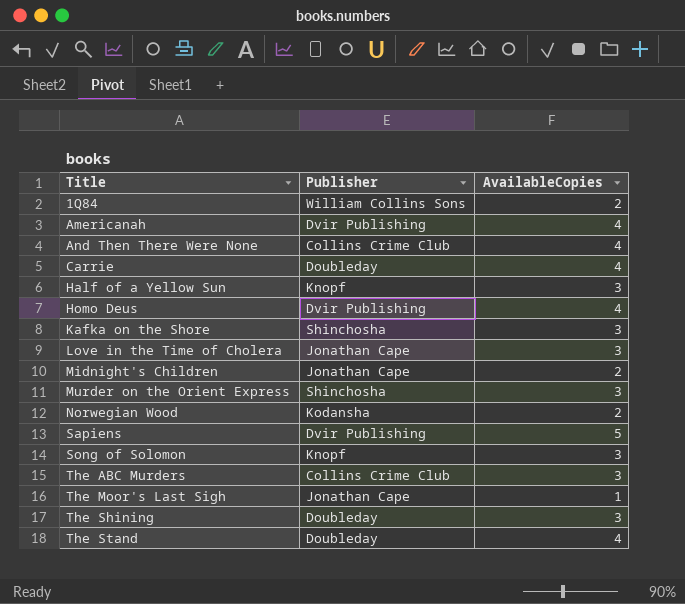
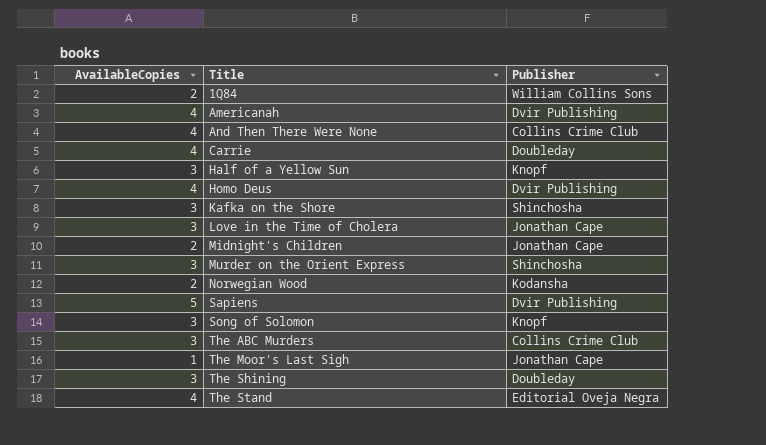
column AvailableCopies | position: 3 -> 1
The Stand | Publisher: Doubleday -> Editorial Oveja Negra

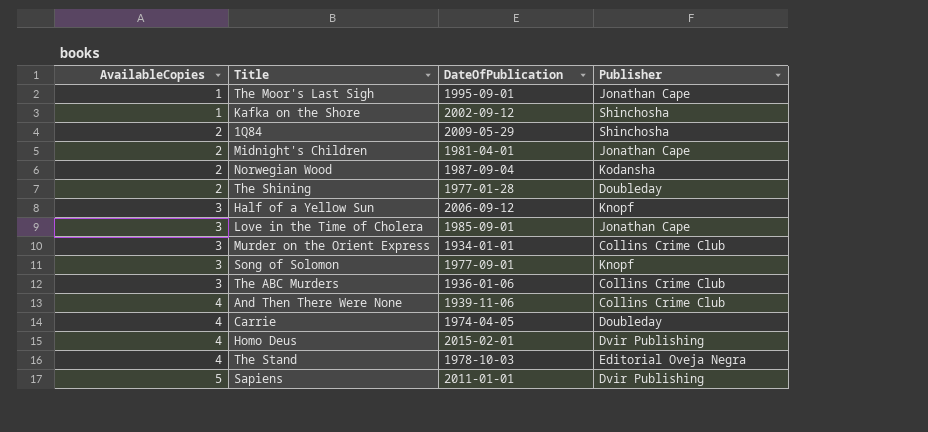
row order: Title ascending -> AvailableCopies ascending
column DateOfPublication | position: none -> 3
row Americanah: 4 | Dvir Publishing -> none
Kafka on the Shore | AvailableCopies: 3 -> 1
1Q84 | Publisher: William Collins Sons -> Shinchosha
The Shining | AvailableCopies: 3 -> 2
Murder on the Orient Express | Publisher: Shinchosha -> Collins Crime Club

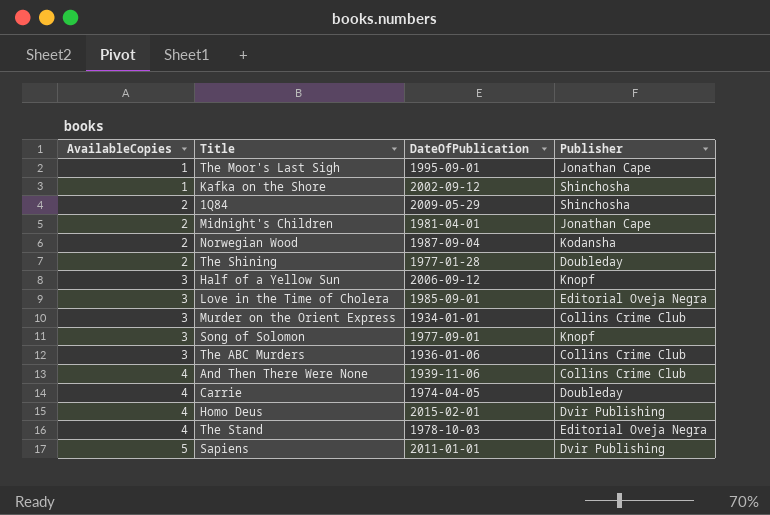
Love in the Time of Cholera | Publisher: Jonathan Cape -> Editorial Oveja Negra

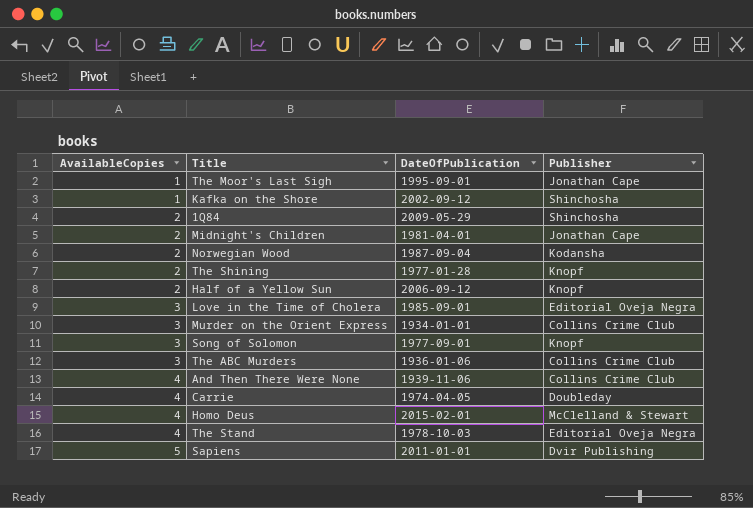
The Shining | Publisher: Doubleday -> Knopf
Half of a Yellow Sun | AvailableCopies: 3 -> 2
Homo Deus | Publisher: Dvir Publishing -> McClelland & Stewart

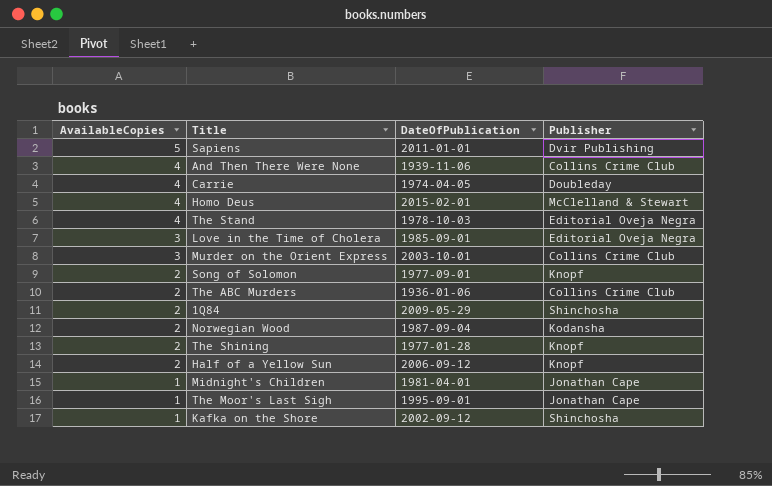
row order: AvailableCopies ascending -> AvailableCopies descending
Murder on the Orient Express | DateOfPublication: 1934-01-01 -> 2003-10-01
Song of Solomon | AvailableCopies: 3 -> 2
The ABC Murders | AvailableCopies: 3 -> 2
Midnight's Children | AvailableCopies: 2 -> 1

